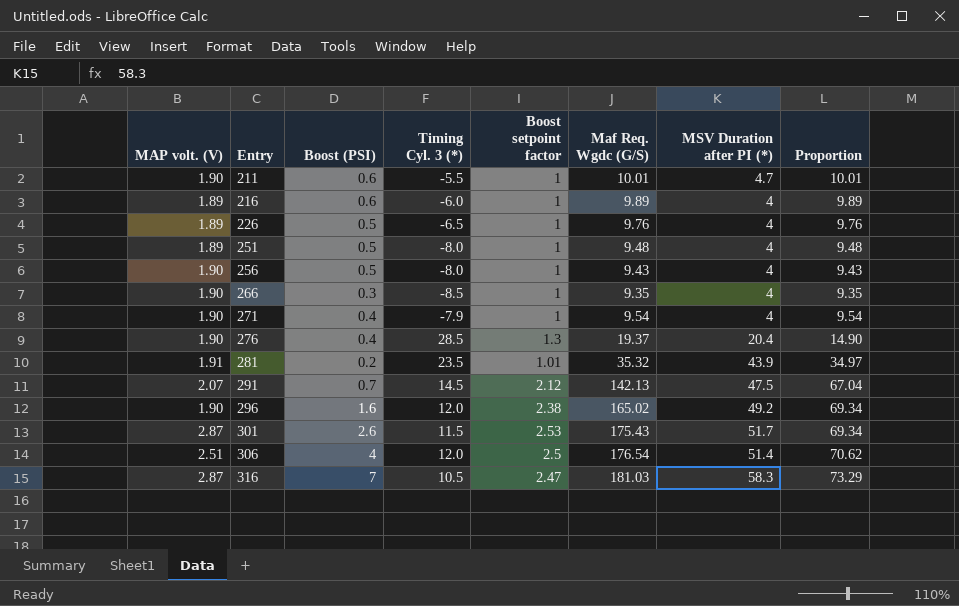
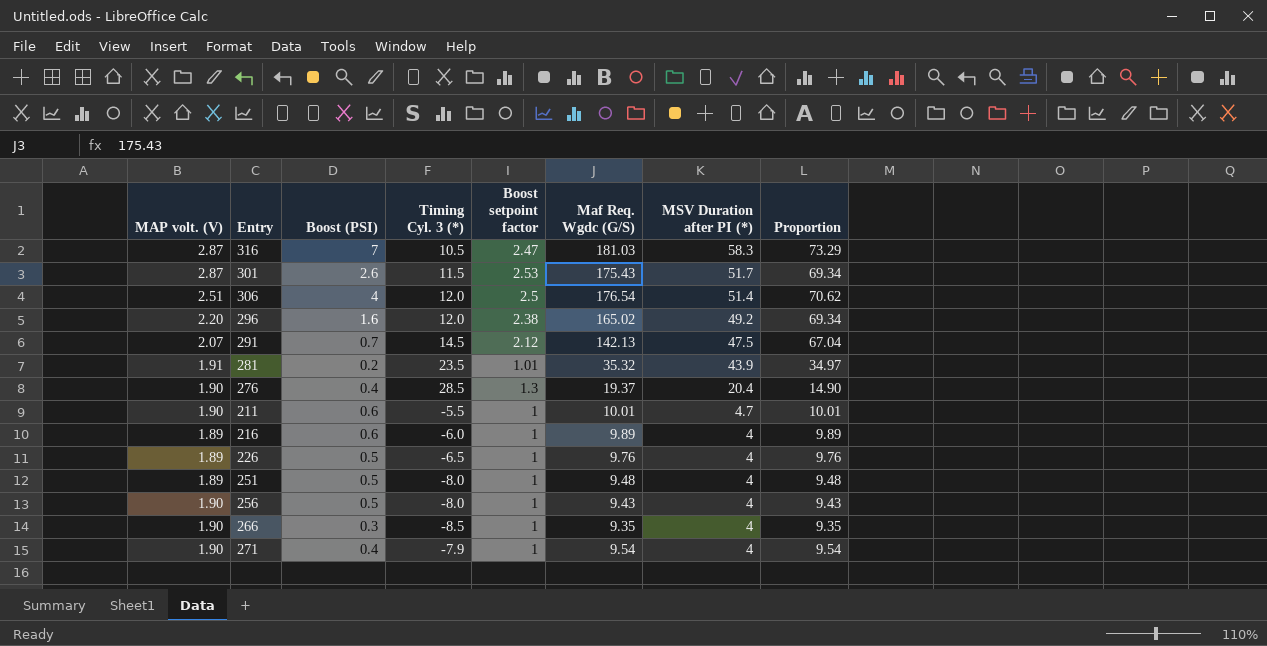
row order: Entry ascending -> MSV Duration after PI (*) descending
296 | MAP volt. (V): 1.90 -> 2.20

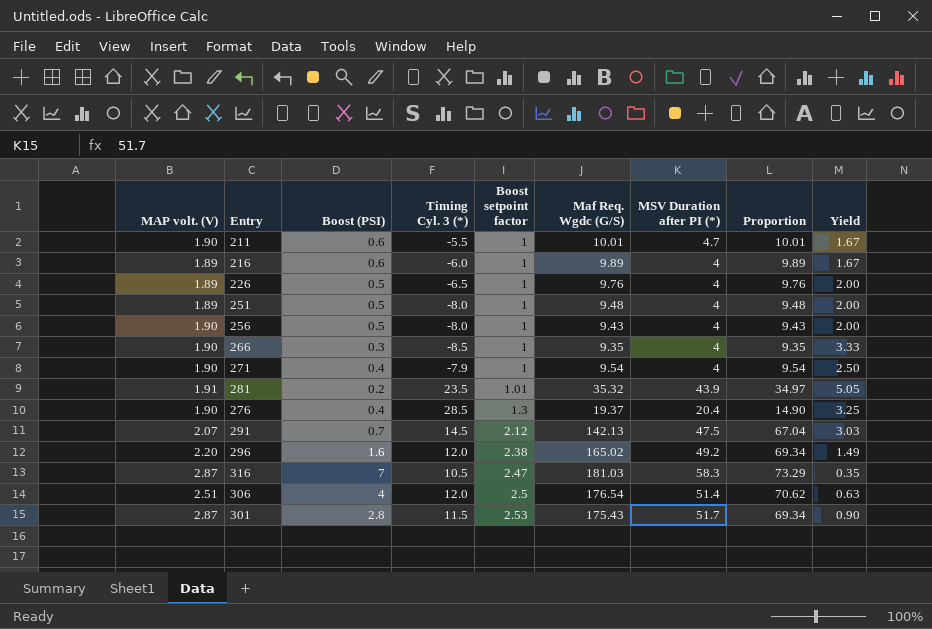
row order: MSV Duration after PI (*) descending -> Boost setpoint factor ascending
column Yield | formula: none -> [Boost setpoint factor] / [Boost (PSI)]
301 | Boost (PSI): 2.6 -> 2.8

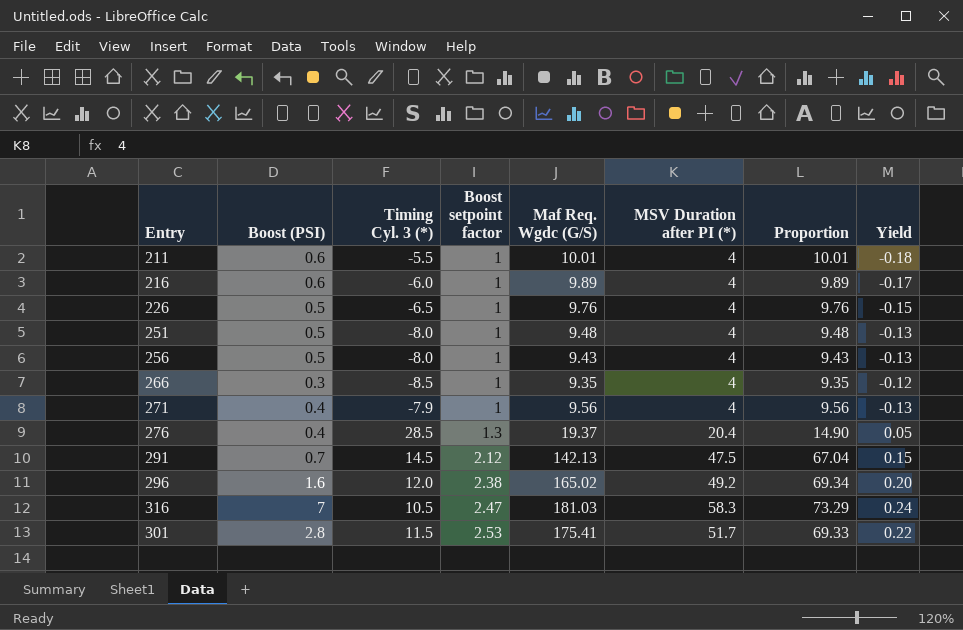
column MAP volt. (V) | position: 1 -> none
column Yield | formula: [Boost setpoint factor] / [Boost (PSI)] -> [Boost setpoint factor] / [Timing Cyl. 3 (*)]
row 281: 1.91 | 0.2 | 23.5 | 1.01 | 35.32 | 43.9 | 34.97 | 5.05 -> none
row 306: 2.51 | 4 | 12.0 | 2.5 | 176.54 | 51.4 | 70.62 | 0.63 -> none
211 | MSV Duration after PI (*): 4.7 -> 4
271 | Maf Req. Wgdc (G/S): 9.54 -> 9.56
271 | Proportion: 9.54 -> 9.56
301 | Maf Req. Wgdc (G/S): 175.43 -> 175.41
301 | Proportion: 69.34 -> 69.33

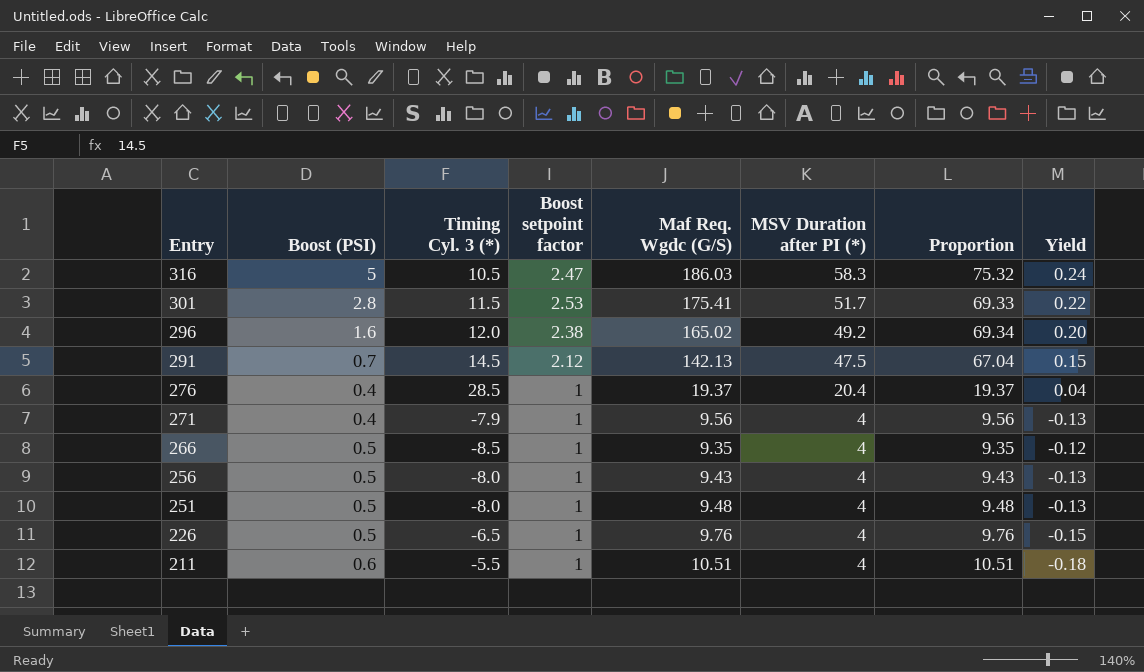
row order: Boost setpoint factor ascending -> Entry descending
row 216: 0.6 | -6.0 | 1 | 9.89 | 4 | 9.89 | -0.17 -> none
316 | Boost (PSI): 7 -> 5
316 | Maf Req. Wgdc (G/S): 181.03 -> 186.03
316 | Proportion: 73.29 -> 75.32
276 | Boost setpoint factor: 1.3 -> 1
276 | Proportion: 14.90 -> 19.37
276 | Yield: 0.05 -> 0.04
266 | Boost (PSI): 0.3 -> 0.5
211 | Maf Req. Wgdc (G/S): 10.01 -> 10.51
211 | Proportion: 10.01 -> 10.51

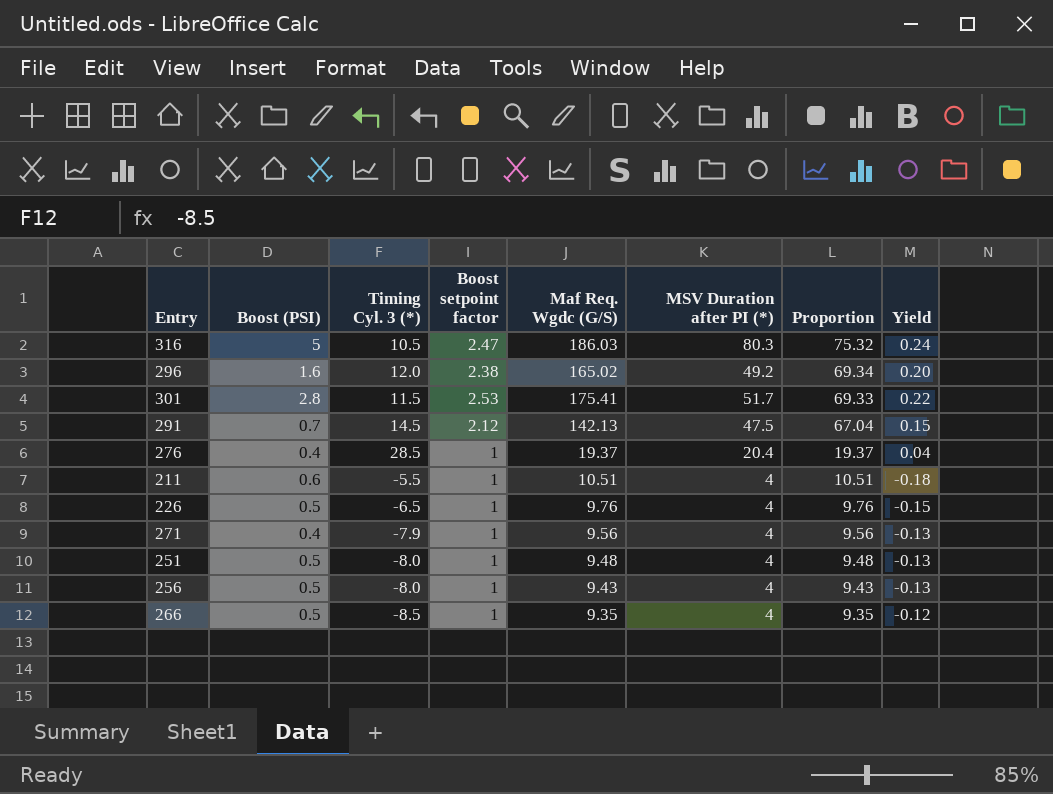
row order: Entry descending -> Proportion descending
316 | MSV Duration after PI (*): 58.3 -> 80.3

